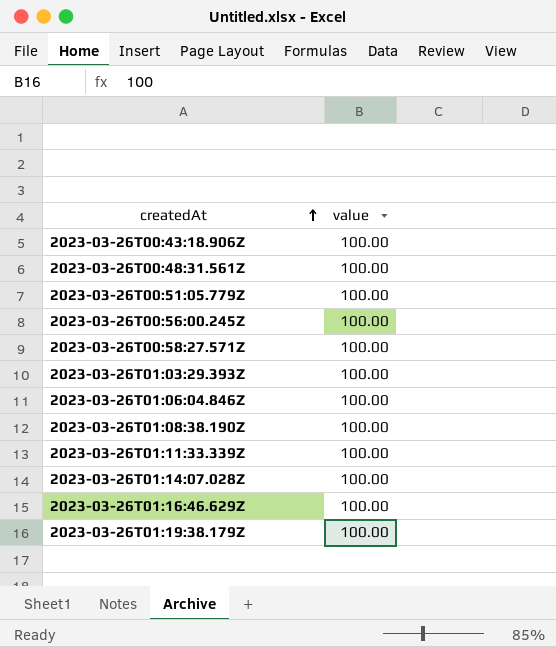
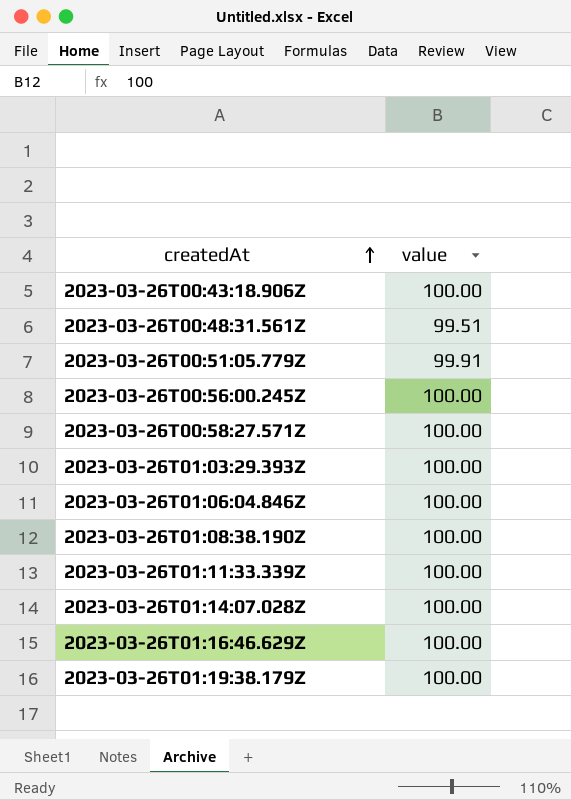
2023-03-26T00:48:31.561Z | value: 100.00 -> 99.51
2023-03-26T00:51:05.779Z | value: 100.00 -> 99.91

